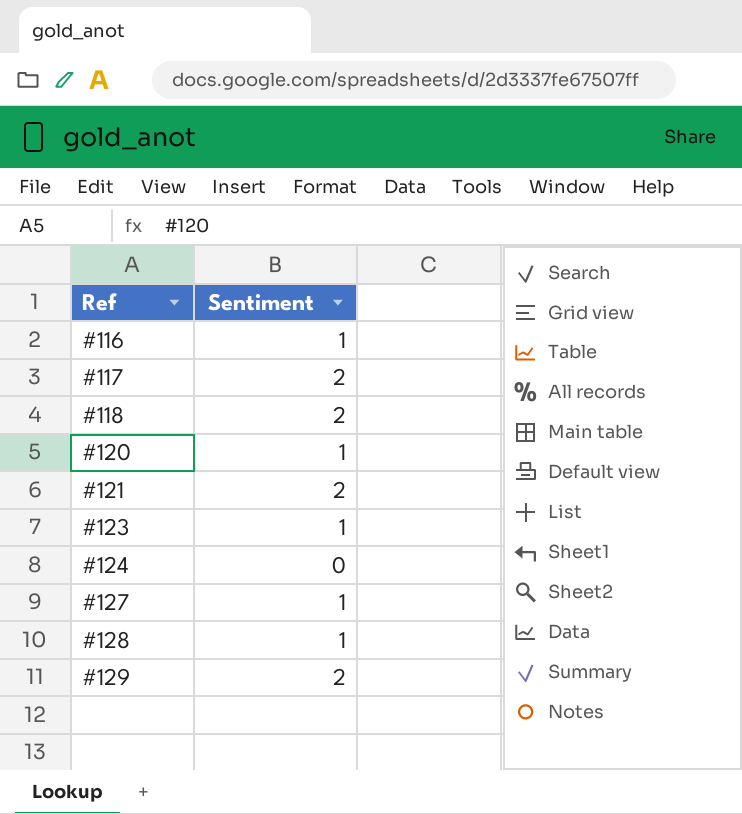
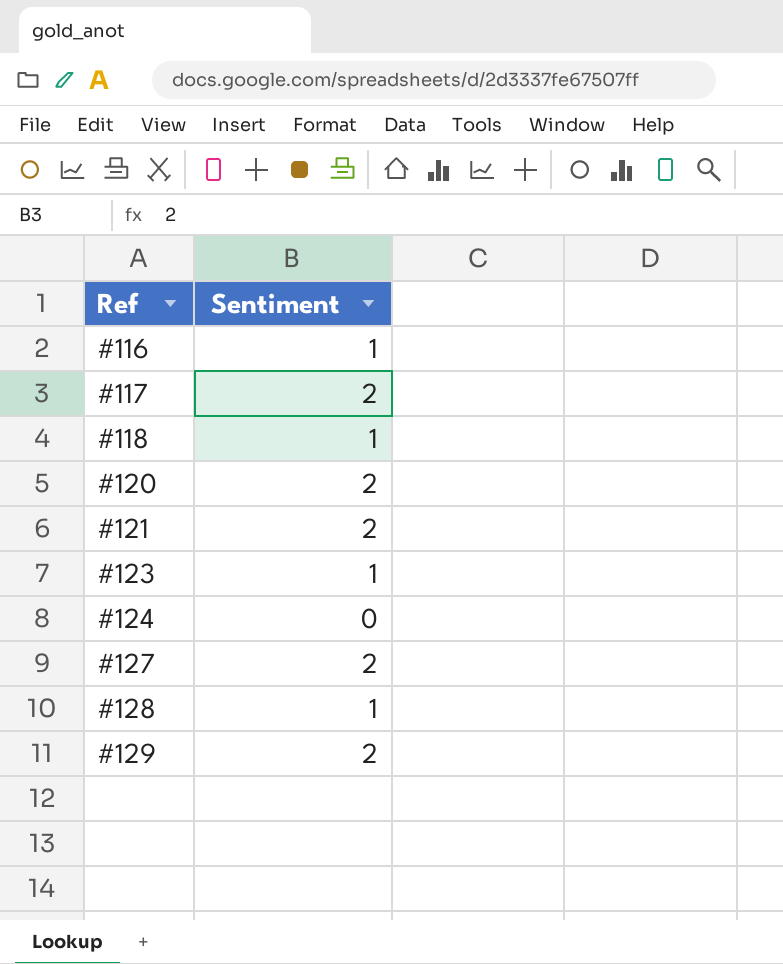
#118 | Sentiment: 2 -> 1
#120 | Sentiment: 1 -> 2
#127 | Sentiment: 1 -> 2

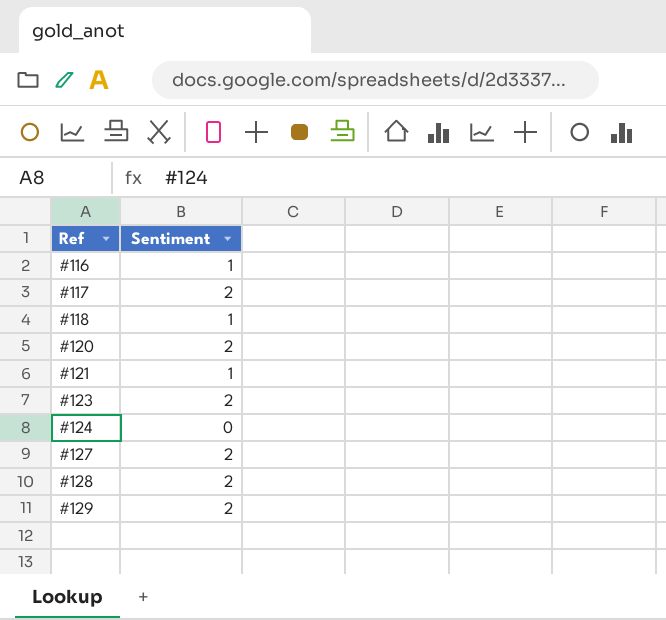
#121 | Sentiment: 2 -> 1
#123 | Sentiment: 1 -> 2
#128 | Sentiment: 1 -> 2

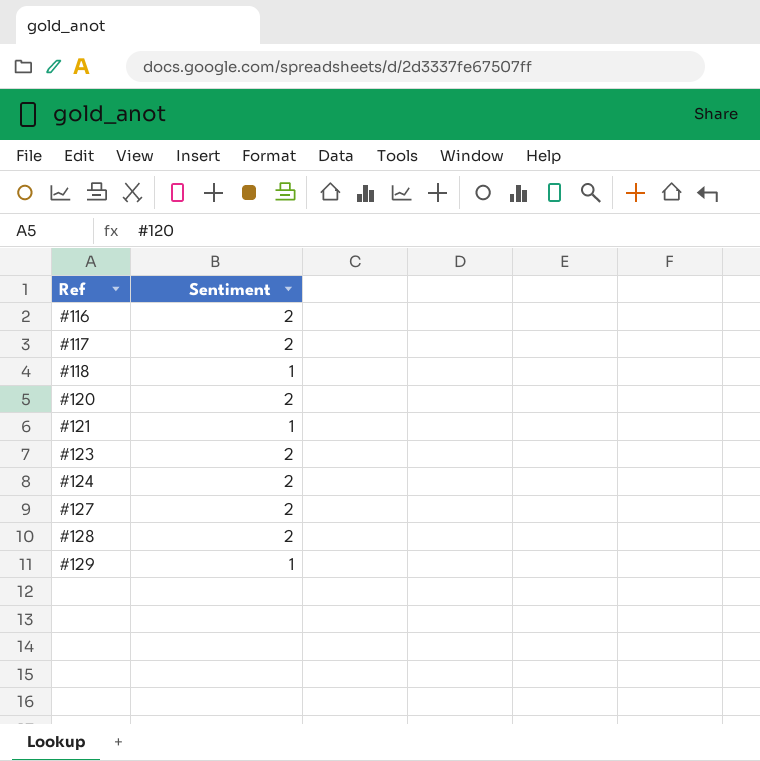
#116 | Sentiment: 1 -> 2
#124 | Sentiment: 0 -> 2
#129 | Sentiment: 2 -> 1

